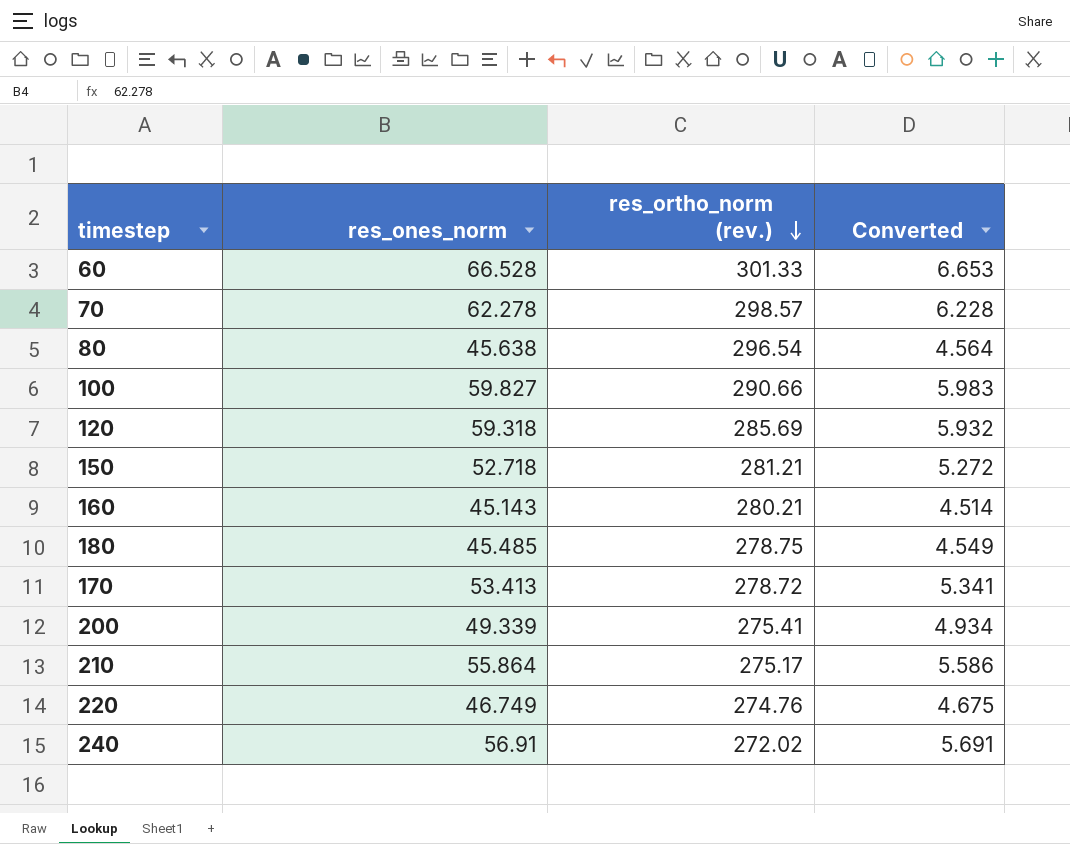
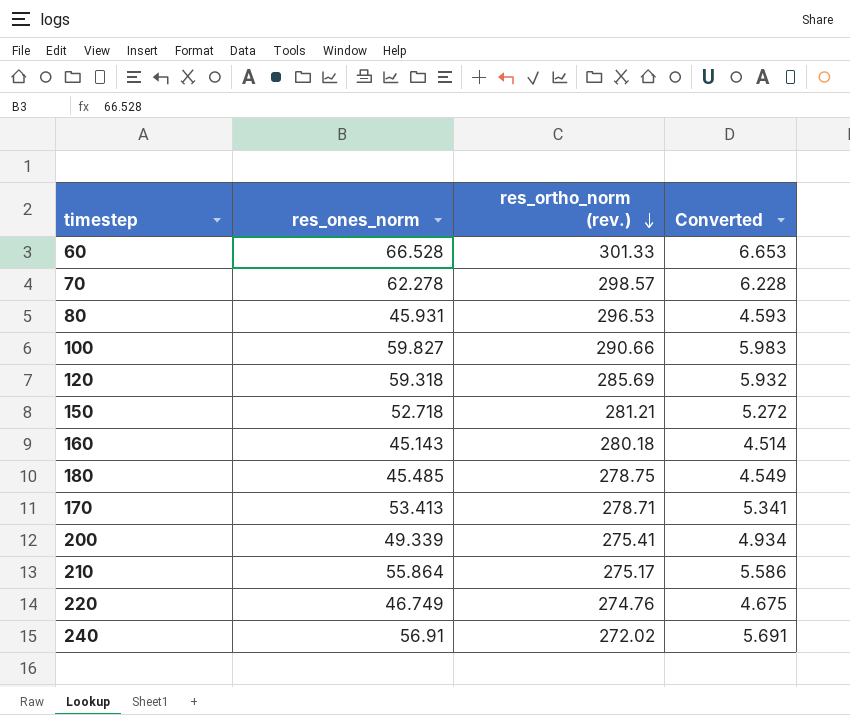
80 | res_ones_norm: 45.638 -> 45.931
80 | res_ortho_norm (rev.): 296.54 -> 296.53
80 | Converted: 4.564 -> 4.593
160 | res_ortho_norm (rev.): 280.21 -> 280.18
170 | res_ortho_norm (rev.): 278.72 -> 278.71

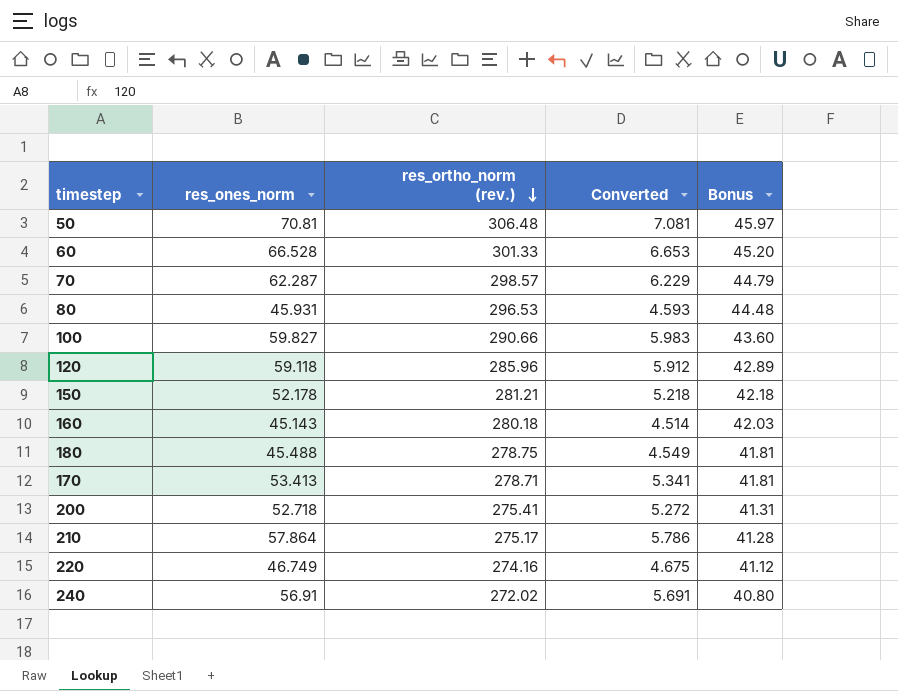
column Bonus | formula: none -> [res_ortho_norm (rev.)] * 0.15
row 50: none -> 70.81 | 306.48 | 7.081 | 45.97
70 | res_ones_norm: 62.278 -> 62.287
70 | Converted: 6.228 -> 6.229
120 | res_ones_norm: 59.318 -> 59.118
120 | res_ortho_norm (rev.): 285.69 -> 285.96
120 | Converted: 5.932 -> 5.912
150 | res_ones_norm: 52.718 -> 52.178
150 | Converted: 5.272 -> 5.218
180 | res_ones_norm: 45.485 -> 45.488
200 | res_ones_norm: 49.339 -> 52.718
200 | Converted: 4.934 -> 5.272
210 | res_ones_norm: 55.864 -> 57.864
210 | Converted: 5.586 -> 5.786
220 | res_ortho_norm (rev.): 274.76 -> 274.16

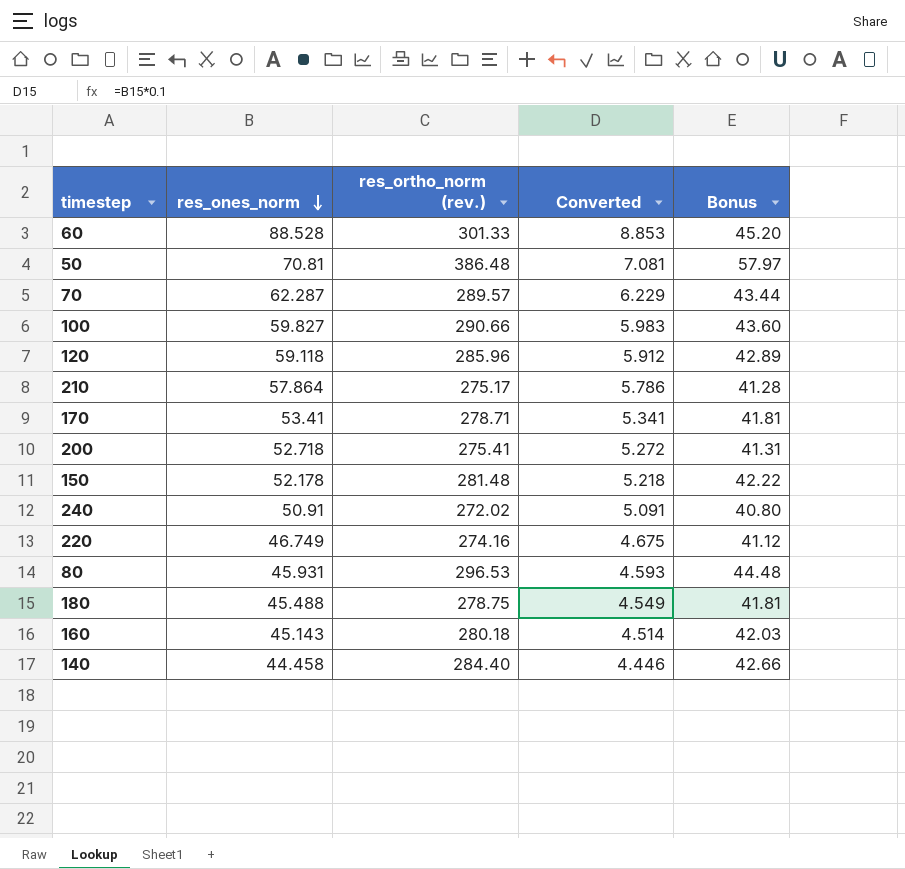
row order: res_ortho_norm (rev.) descending -> res_ones_norm descending
60 | res_ones_norm: 66.528 -> 88.528
60 | Converted: 6.653 -> 8.853
50 | res_ortho_norm (rev.): 306.48 -> 386.48
50 | Bonus: 45.97 -> 57.97
70 | res_ortho_norm (rev.): 298.57 -> 289.57
70 | Bonus: 44.79 -> 43.44
170 | res_ones_norm: 53.413 -> 53.41
150 | res_ortho_norm (rev.): 281.21 -> 281.48
150 | Bonus: 42.18 -> 42.22
240 | res_ones_norm: 56.91 -> 50.91
240 | Converted: 5.691 -> 5.091
row 140: none -> 44.458 | 284.40 | 4.446 | 42.66

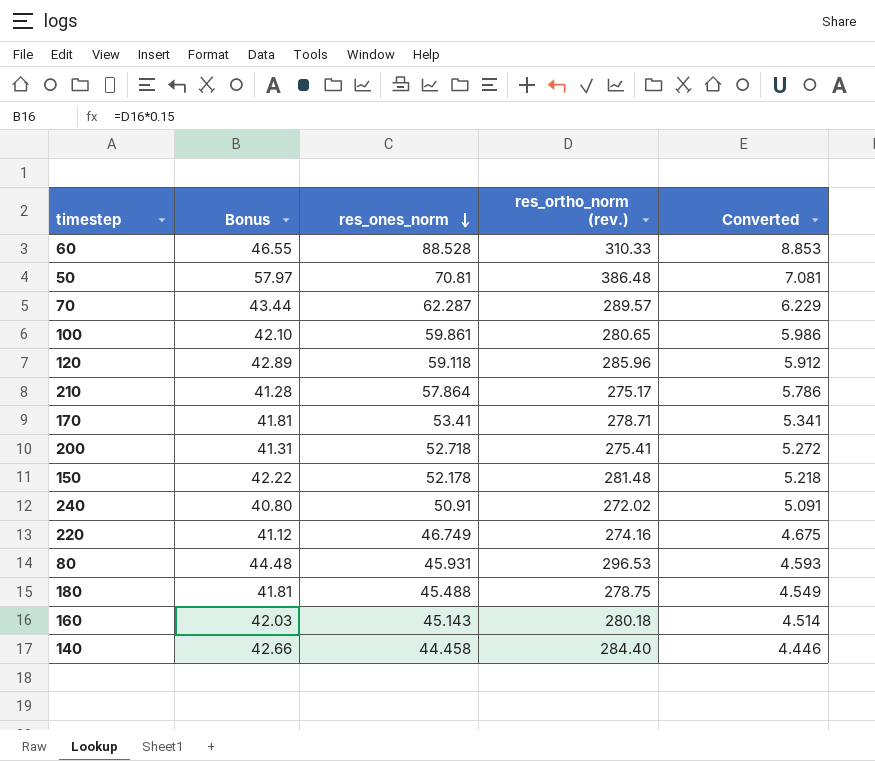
column Bonus | position: 5 -> 2
60 | Bonus: 45.20 -> 46.55
60 | res_ortho_norm (rev.): 301.33 -> 310.33
100 | Bonus: 43.60 -> 42.10
100 | res_ones_norm: 59.827 -> 59.861
100 | res_ortho_norm (rev.): 290.66 -> 280.65
100 | Converted: 5.983 -> 5.986

